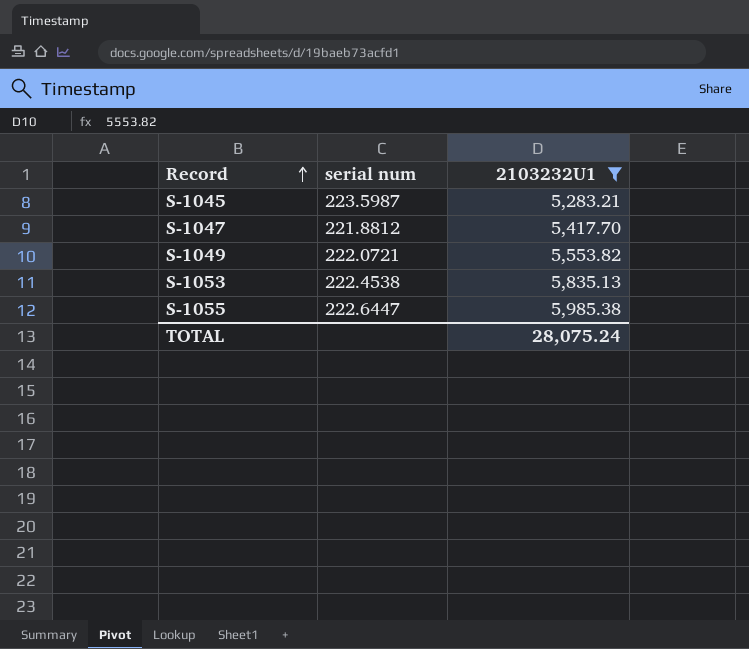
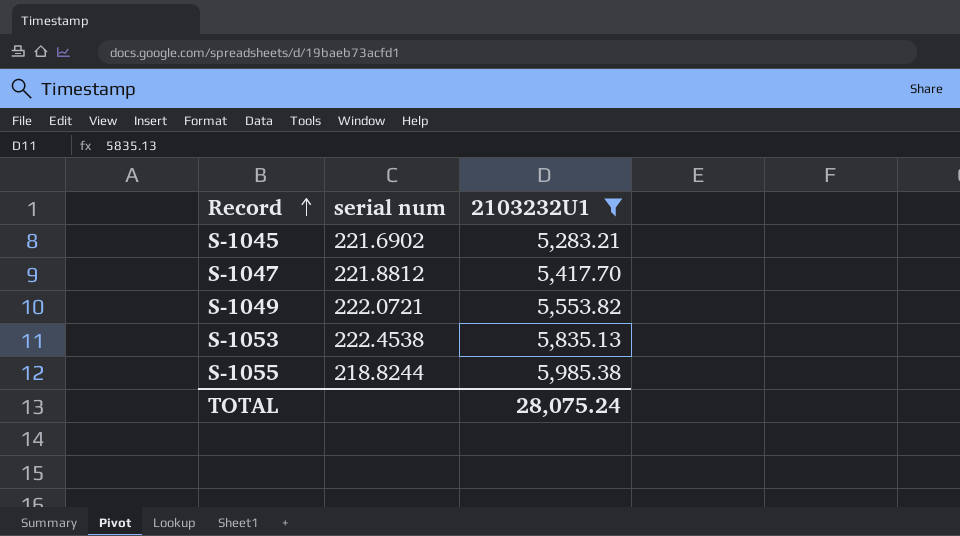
S-1045 | serial num: 223.5987 -> 221.6902
S-1055 | serial num: 222.6447 -> 218.8244

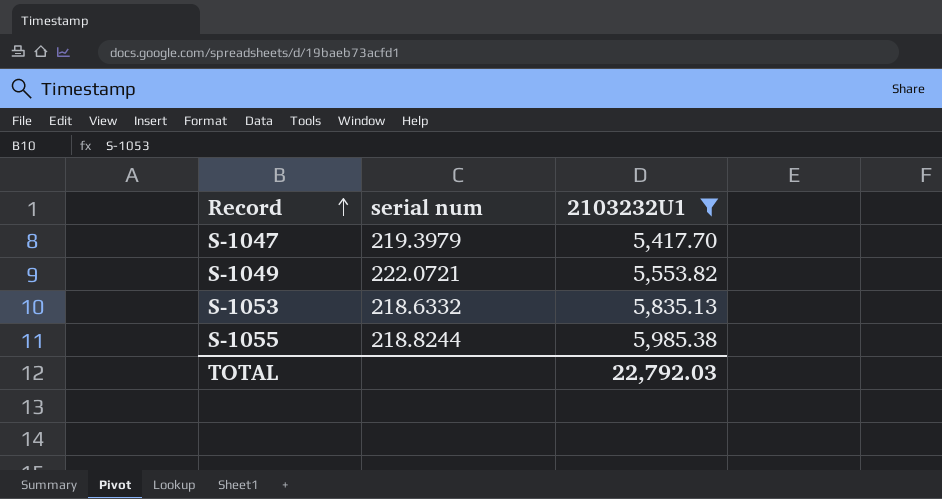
row S-1045: 221.6902 | 5,283.21 -> none
S-1047 | serial num: 221.8812 -> 219.3979
S-1053 | serial num: 222.4538 -> 218.6332
TOTAL | 2103232U1: 28,075.24 -> 22,792.03

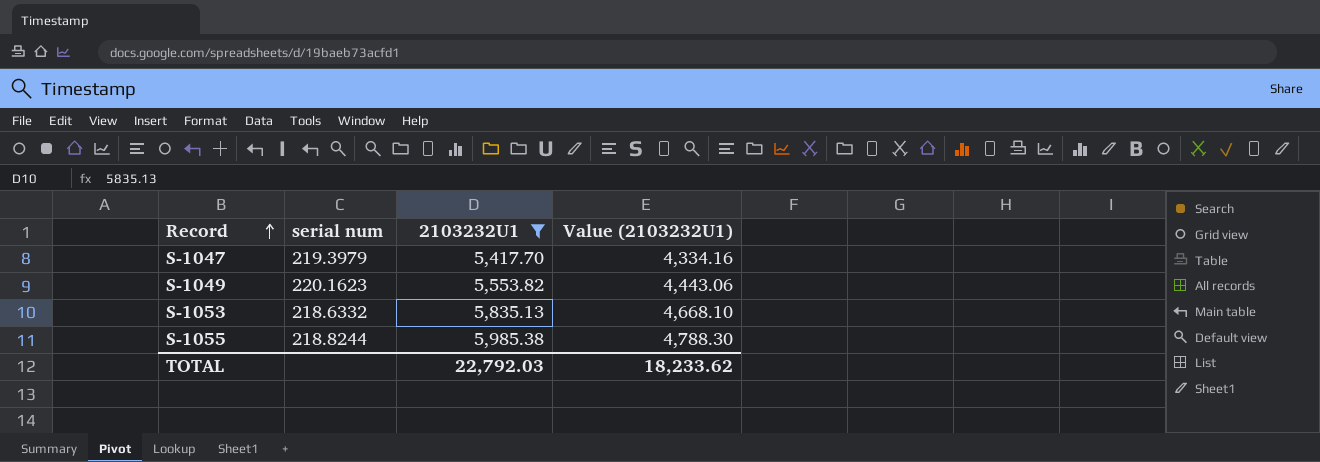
column Value (2103232U1) | formula: none -> [2103232U1] * 0.8
S-1049 | serial num: 222.0721 -> 220.1623

